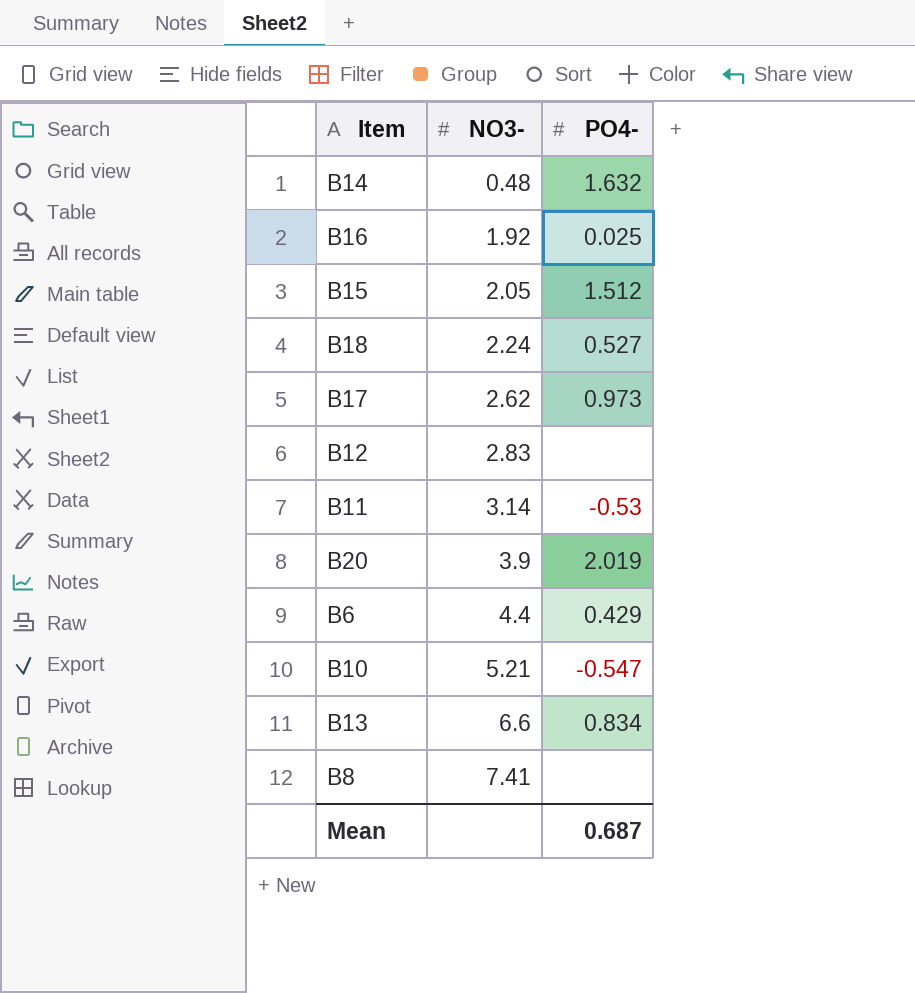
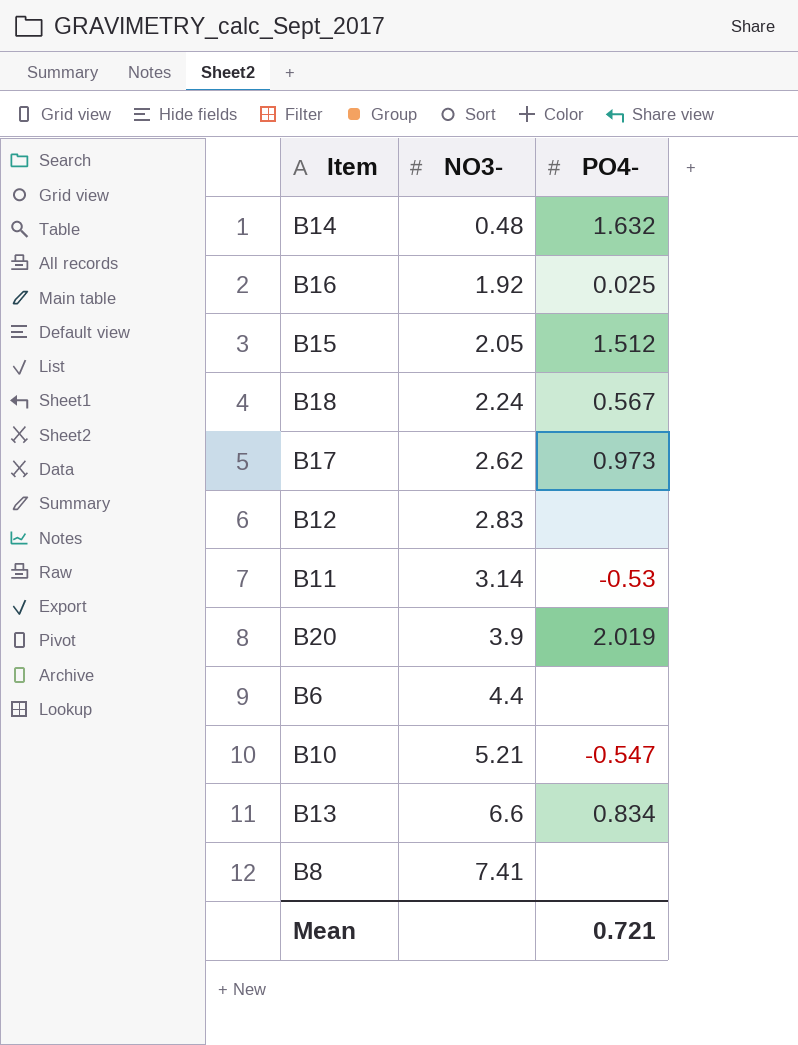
B18 | PO4-: 0.527 -> 0.567
B6 | PO4-: 0.429 -> none
Mean | PO4-: 0.687 -> 0.721

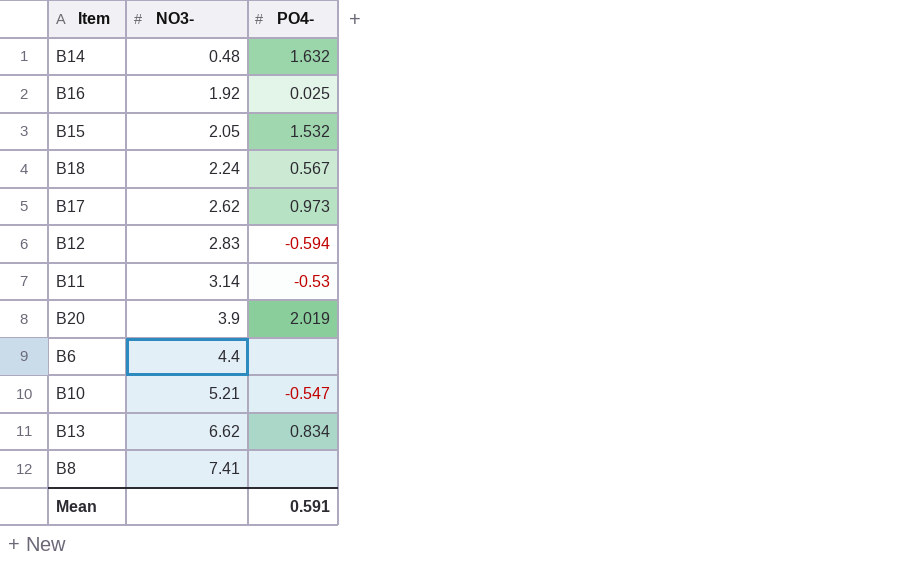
B15 | PO4-: 1.512 -> 1.532
B12 | PO4-: none -> -0.594
B13 | NO3-: 6.6 -> 6.62
Mean | PO4-: 0.721 -> 0.591

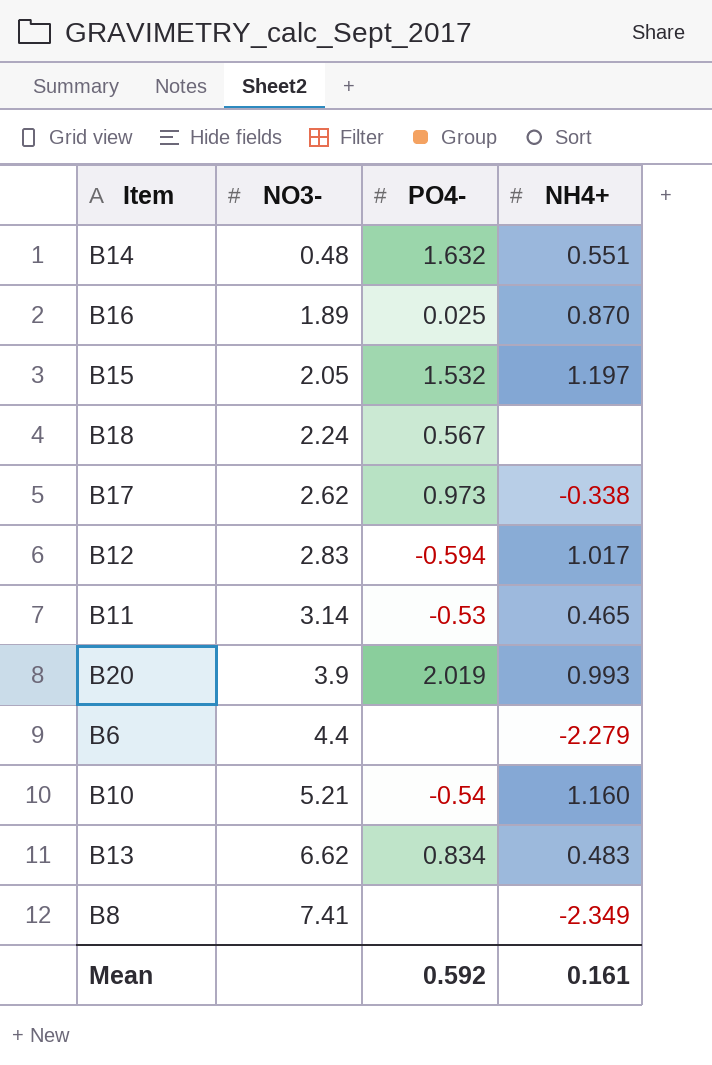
column NH4+ | position: none -> 4
B16 | NO3-: 1.92 -> 1.89
B10 | PO4-: -0.547 -> -0.54
Mean | PO4-: 0.591 -> 0.592

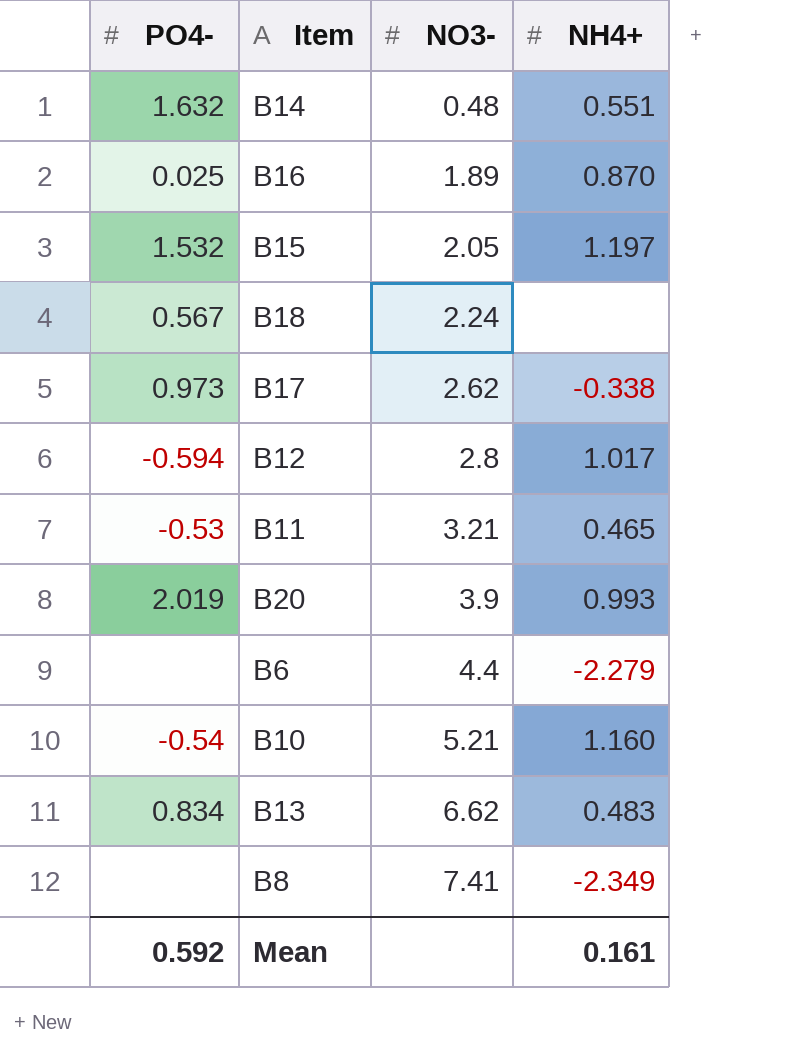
column PO4- | position: 3 -> 1
B12 | NO3-: 2.83 -> 2.8
B11 | NO3-: 3.14 -> 3.21

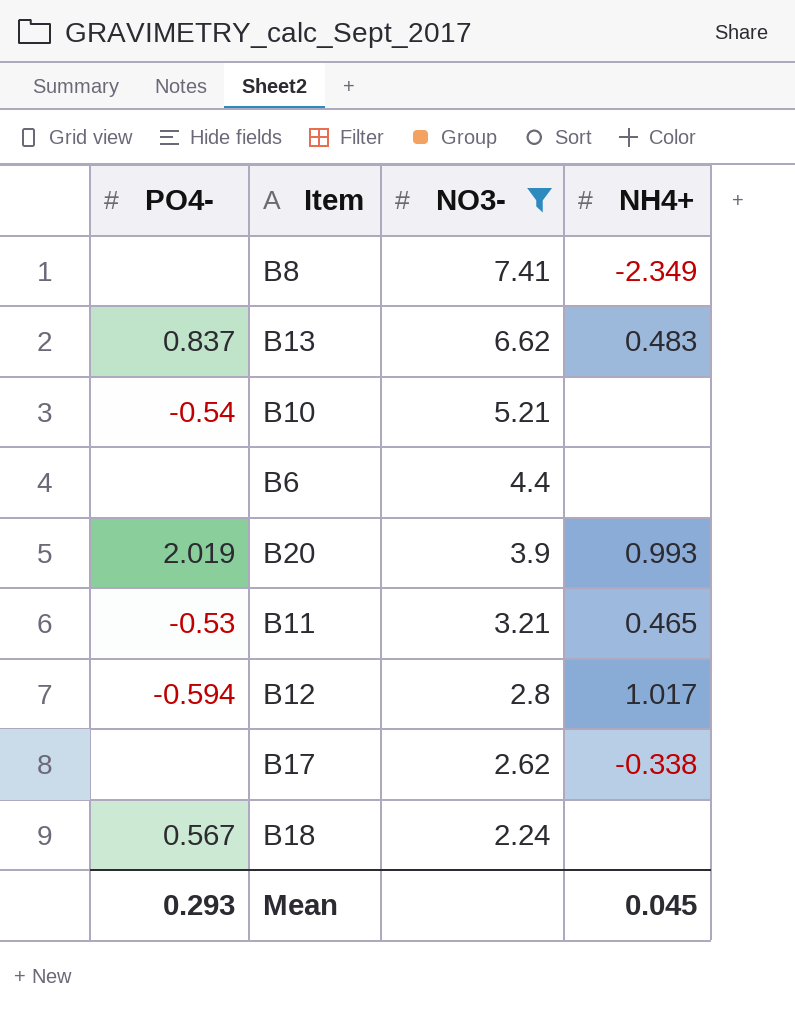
filter: none -> NO3- >= 2.24
row order: NO3- ascending -> NO3- descending
B13 | PO4-: 0.834 -> 0.837
B10 | NH4+: 1.160 -> none
B6 | NH4+: -2.279 -> none
B17 | PO4-: 0.973 -> none
Mean | PO4-: 0.592 -> 0.293
Mean | NH4+: 0.161 -> 0.045

